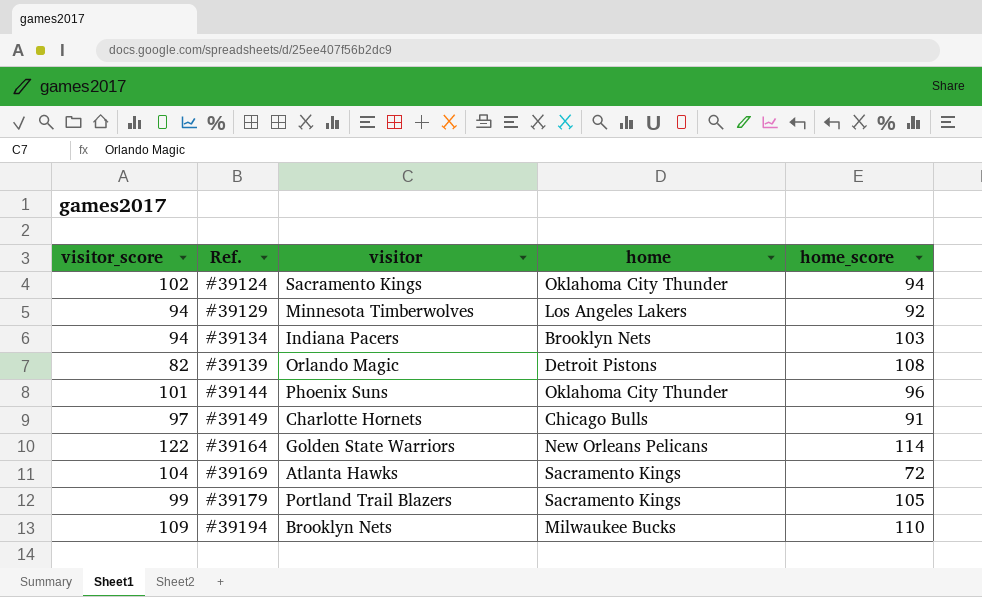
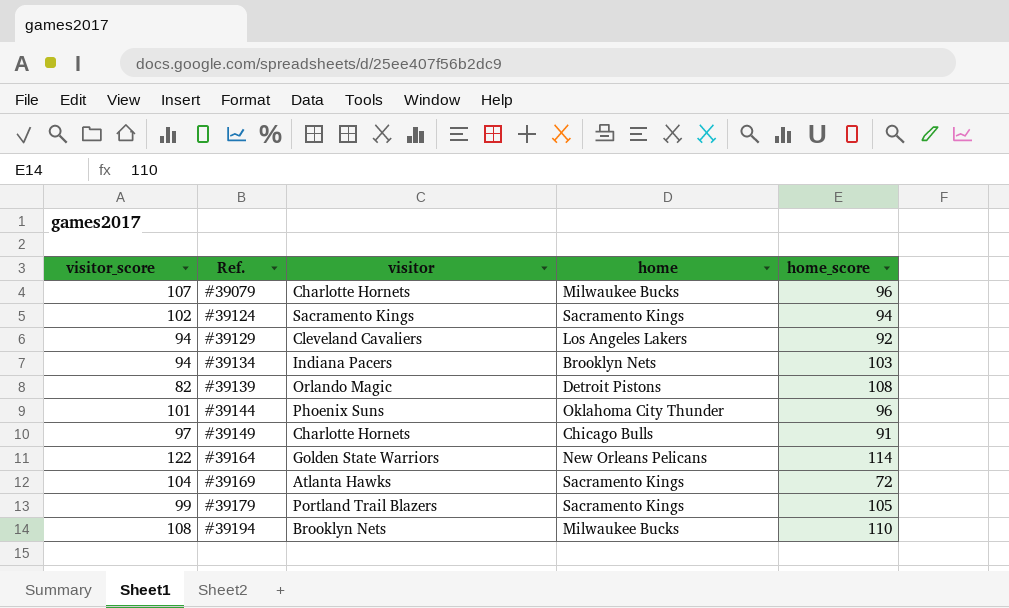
row #39079: none -> 107 | Charlotte Hornets | Milwaukee Bucks | 96
#39124 | home: Oklahoma City Thunder -> Sacramento Kings
#39129 | visitor: Minnesota Timberwolves -> Cleveland Cavaliers
#39194 | visitor_score: 109 -> 108

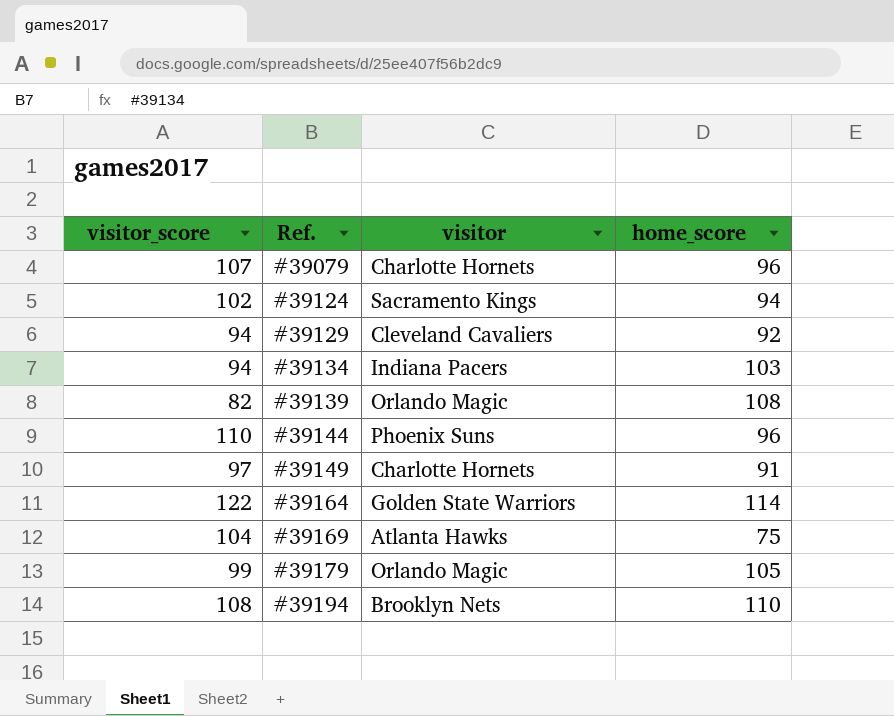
column home | position: 4 -> none
#39144 | visitor_score: 101 -> 110
#39169 | home_score: 72 -> 75
#39179 | visitor: Portland Trail Blazers -> Orlando Magic

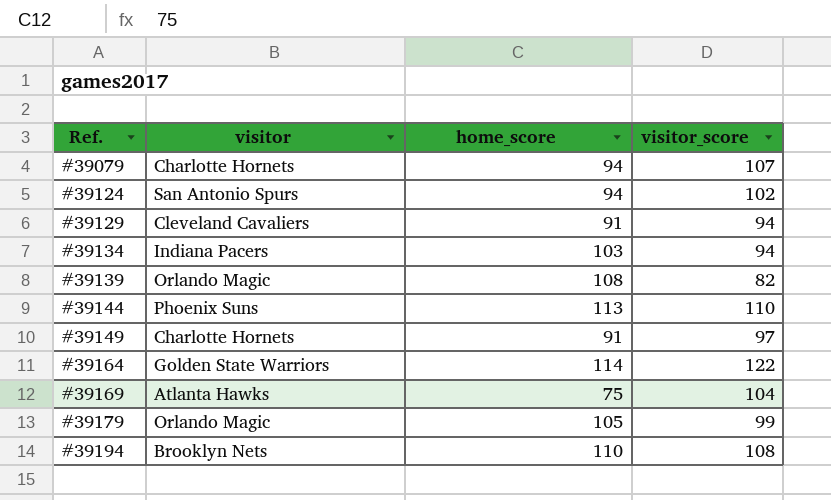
column visitor_score | position: 1 -> 4
#39079 | home_score: 96 -> 94
#39124 | visitor: Sacramento Kings -> San Antonio Spurs
#39129 | home_score: 92 -> 91
#39144 | home_score: 96 -> 113

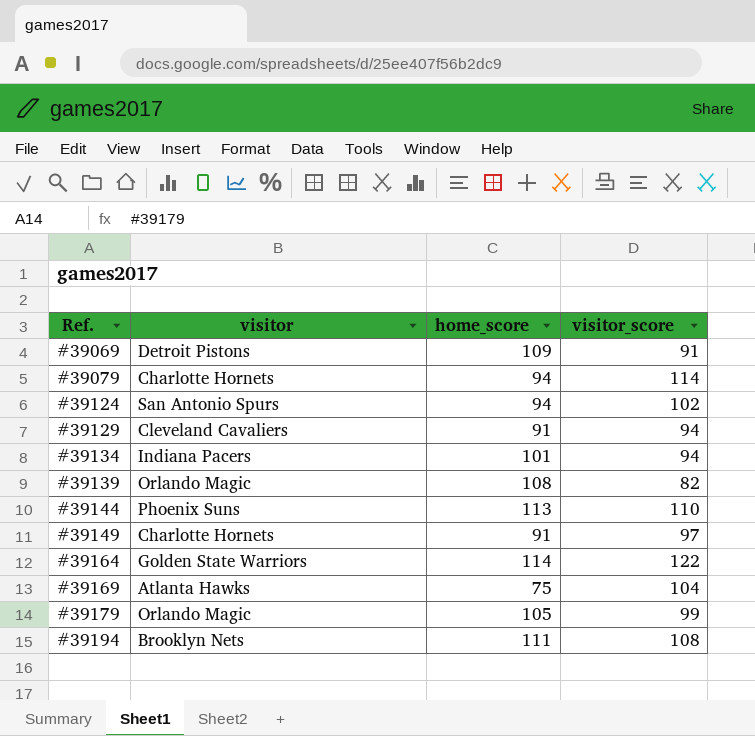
row #39069: none -> Detroit Pistons | 109 | 91
#39079 | visitor_score: 107 -> 114
#39134 | home_score: 103 -> 101
#39194 | home_score: 110 -> 111

